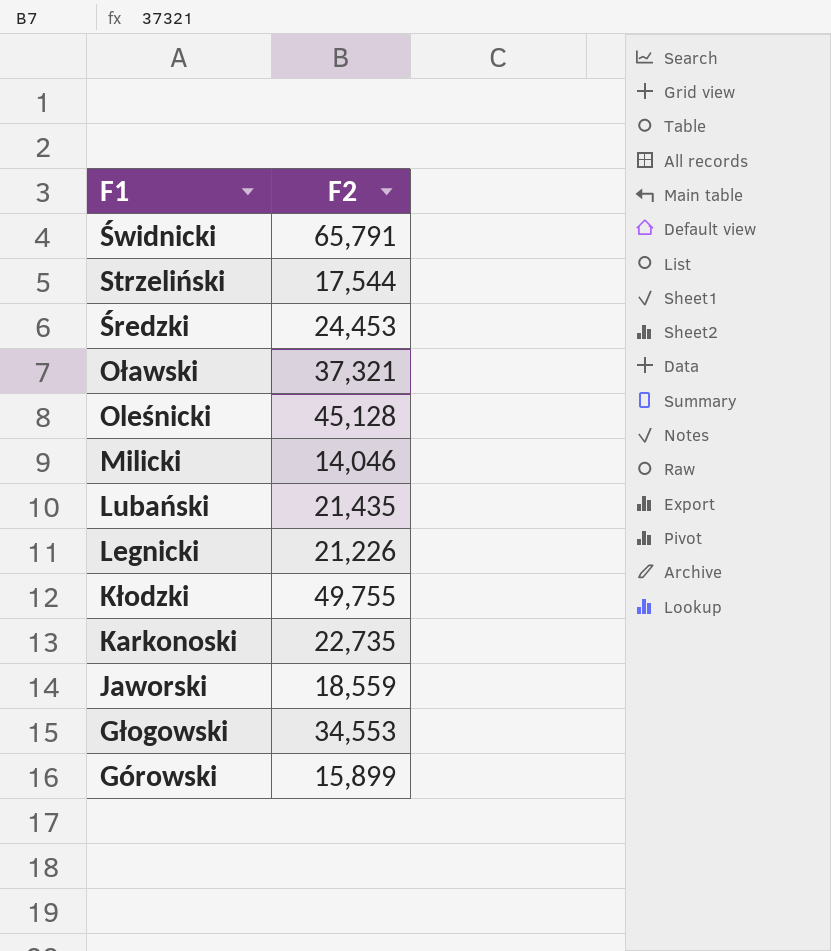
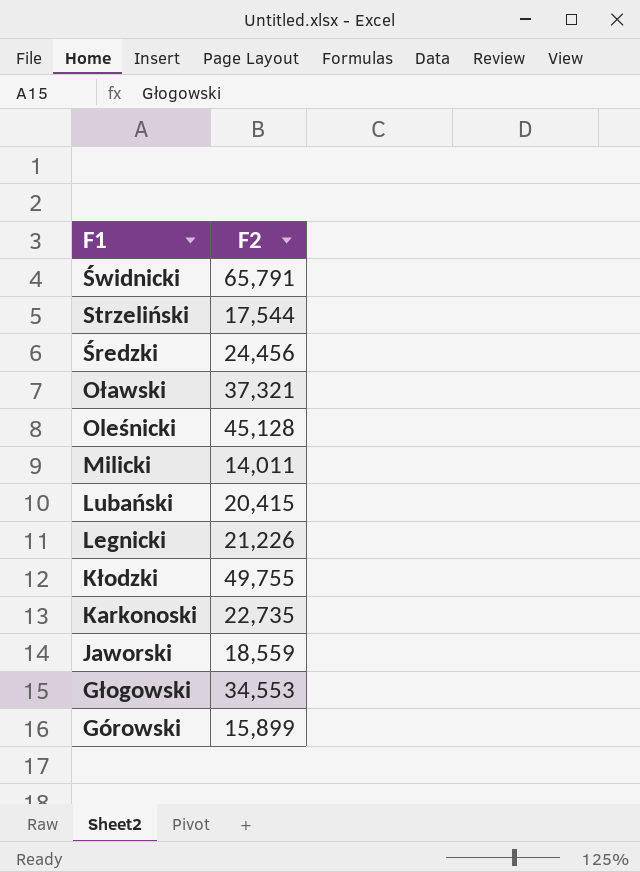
Średzki | F2: 24,453 -> 24,456
Milicki | F2: 14,046 -> 14,011
Lubański | F2: 21,435 -> 20,415

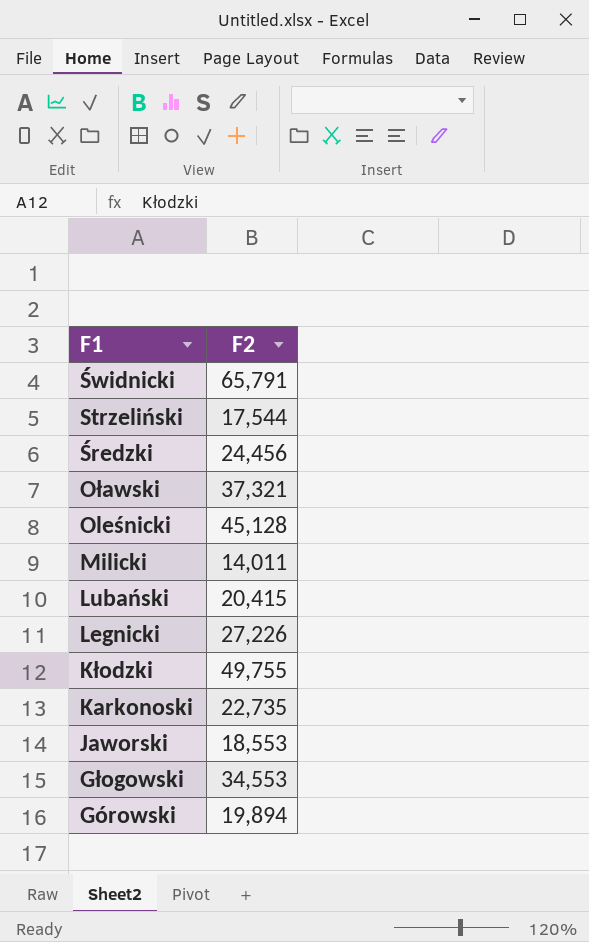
Legnicki | F2: 21,226 -> 27,226
Jaworski | F2: 18,559 -> 18,553
Górowski | F2: 15,899 -> 19,894

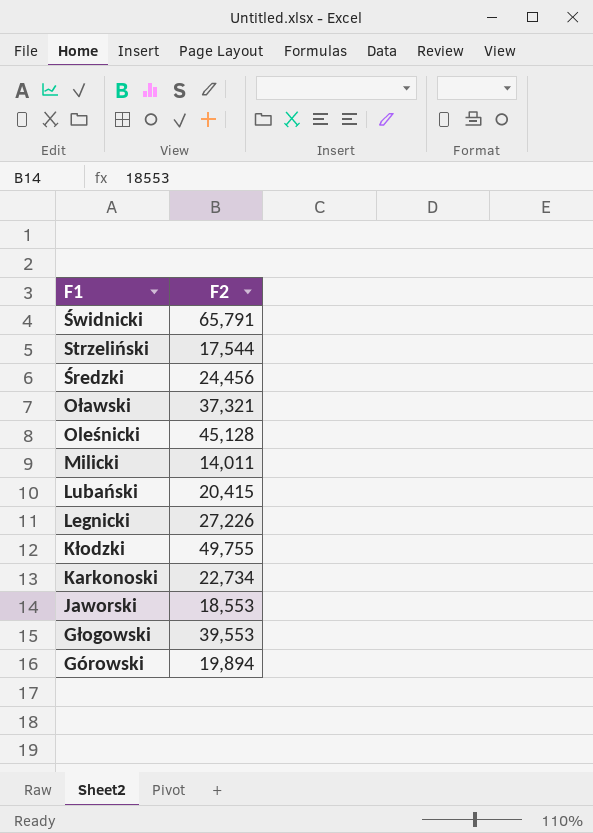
Karkonoski | F2: 22,735 -> 22,734
Głogowski | F2: 34,553 -> 39,553

